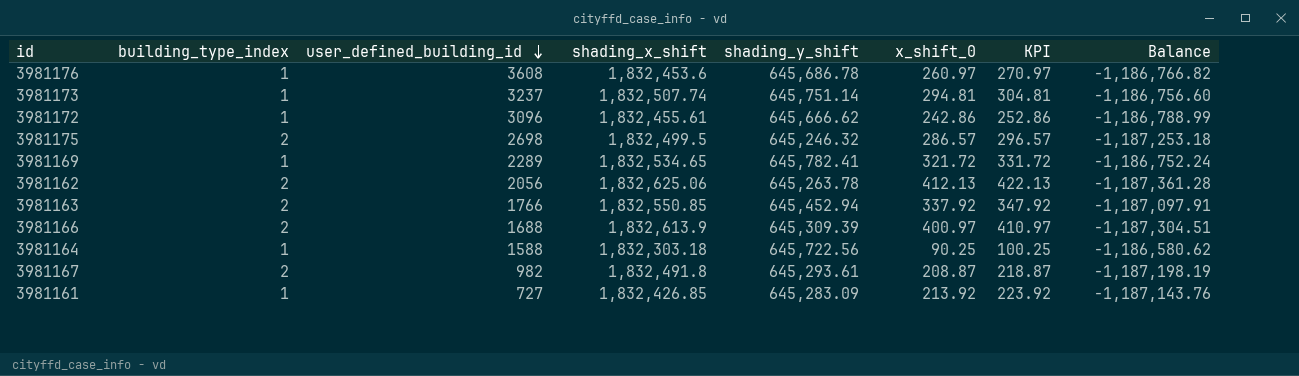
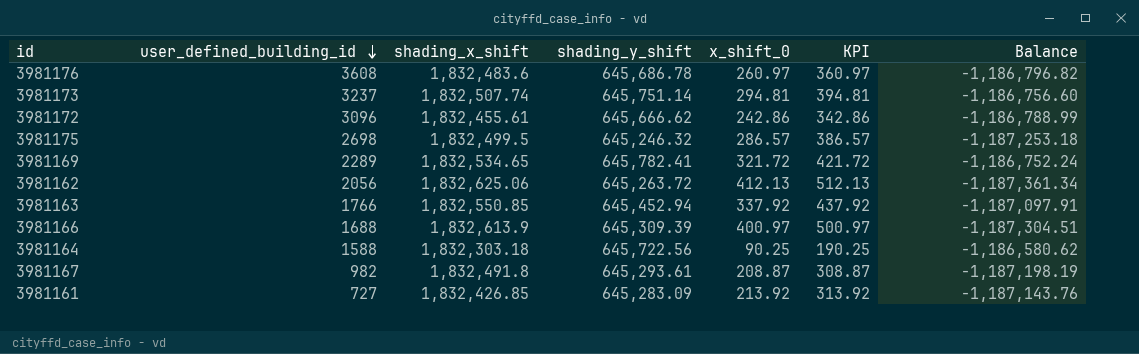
column building_type_index | position: 2 -> none
column KPI | formula: [x_shift_0] + 10 -> [x_shift_0] + 100
3981176 | shading_x_shift: 1,832,453.6 -> 1,832,483.6
3981176 | Balance: -1,186,766.82 -> -1,186,796.82
3981162 | shading_y_shift: 645,263.78 -> 645,263.72
3981162 | Balance: -1,187,361.28 -> -1,187,361.34

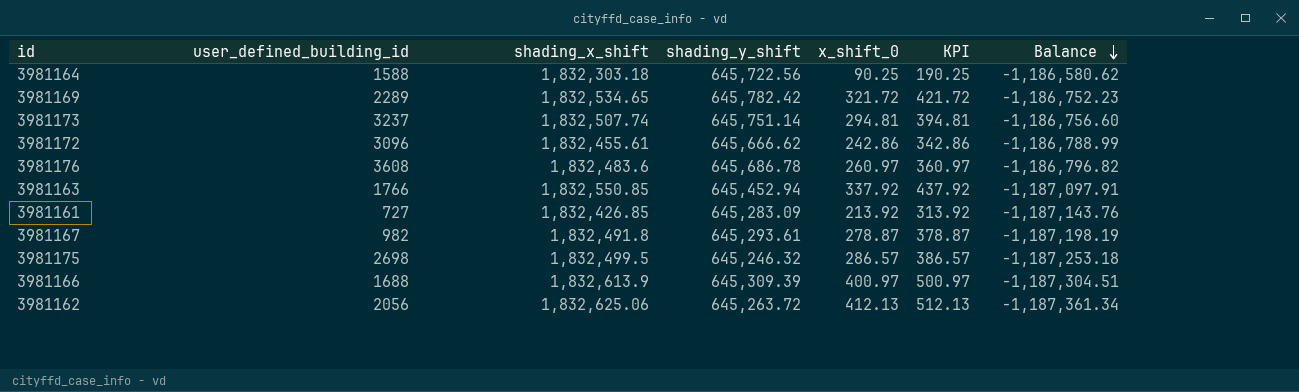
row order: user_defined_building_id descending -> Balance descending
3981169 | shading_y_shift: 645,782.41 -> 645,782.42
3981169 | Balance: -1,186,752.24 -> -1,186,752.23
3981167 | x_shift_0: 208.87 -> 278.87
3981167 | KPI: 308.87 -> 378.87

